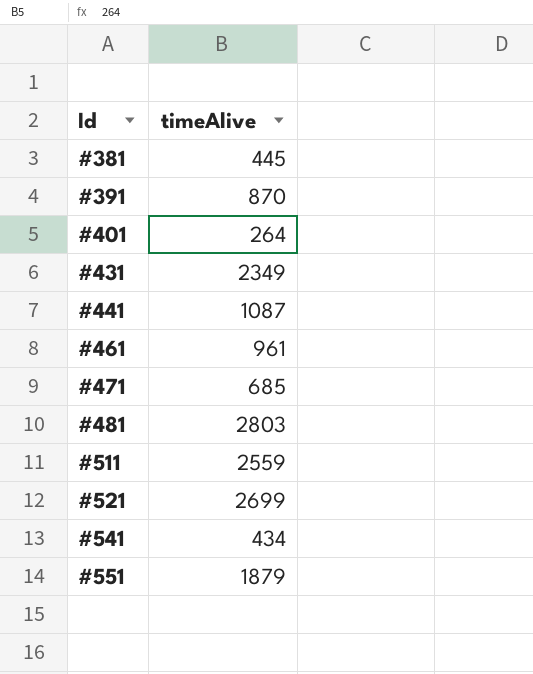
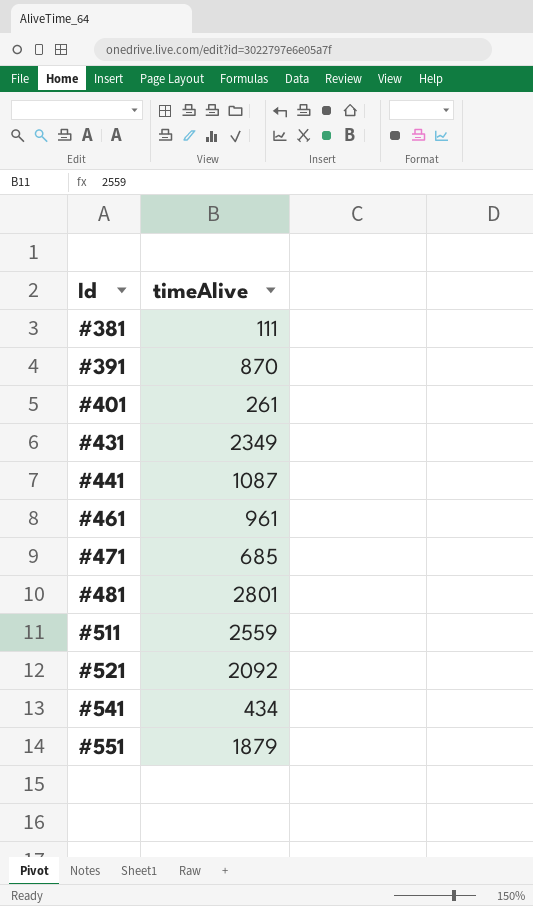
#381 | timeAlive: 445 -> 111
#401 | timeAlive: 264 -> 261
#481 | timeAlive: 2803 -> 2801
#521 | timeAlive: 2699 -> 2092

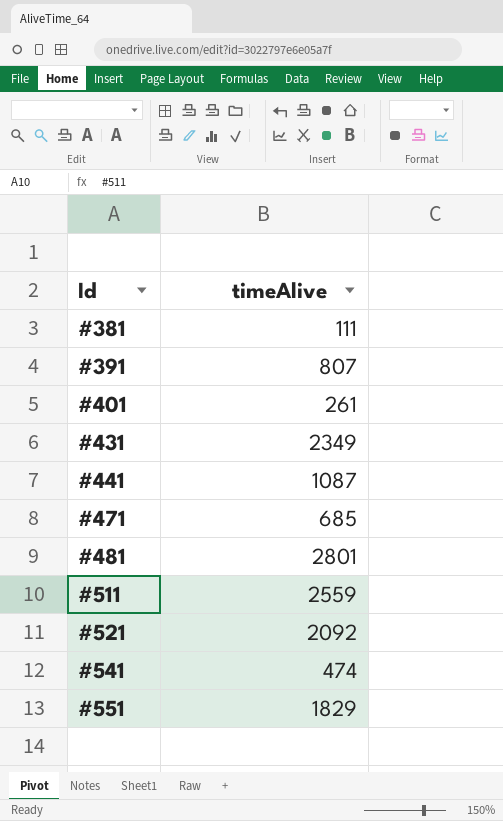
row #461: 961 -> none
#391 | timeAlive: 870 -> 807
#541 | timeAlive: 434 -> 474
#551 | timeAlive: 1879 -> 1829

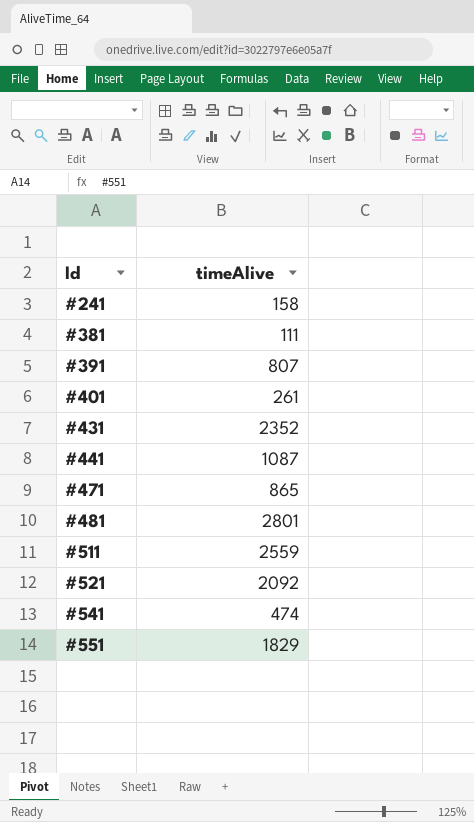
row #241: none -> 158
#431 | timeAlive: 2349 -> 2352
#471 | timeAlive: 685 -> 865

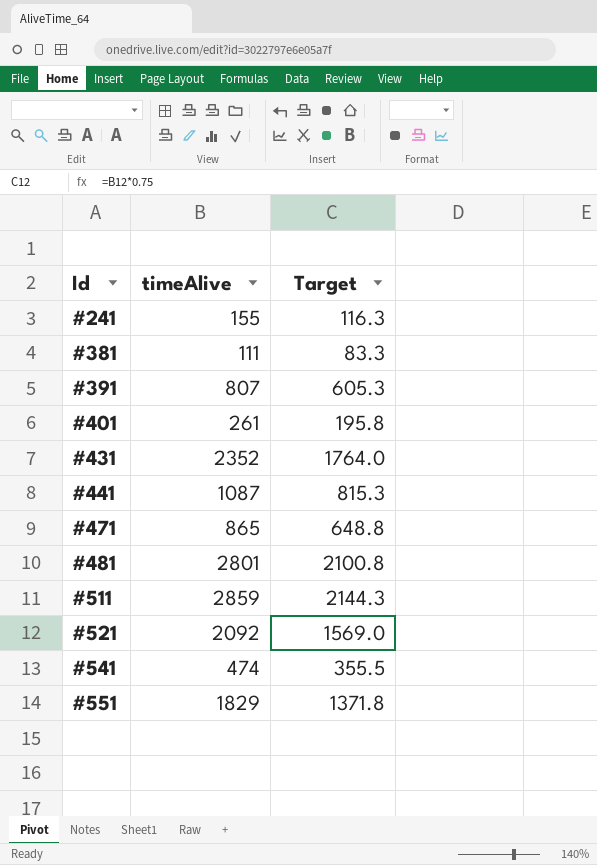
column Target | formula: none -> [timeAlive] * 0.75
#241 | timeAlive: 158 -> 155
#511 | timeAlive: 2559 -> 2859

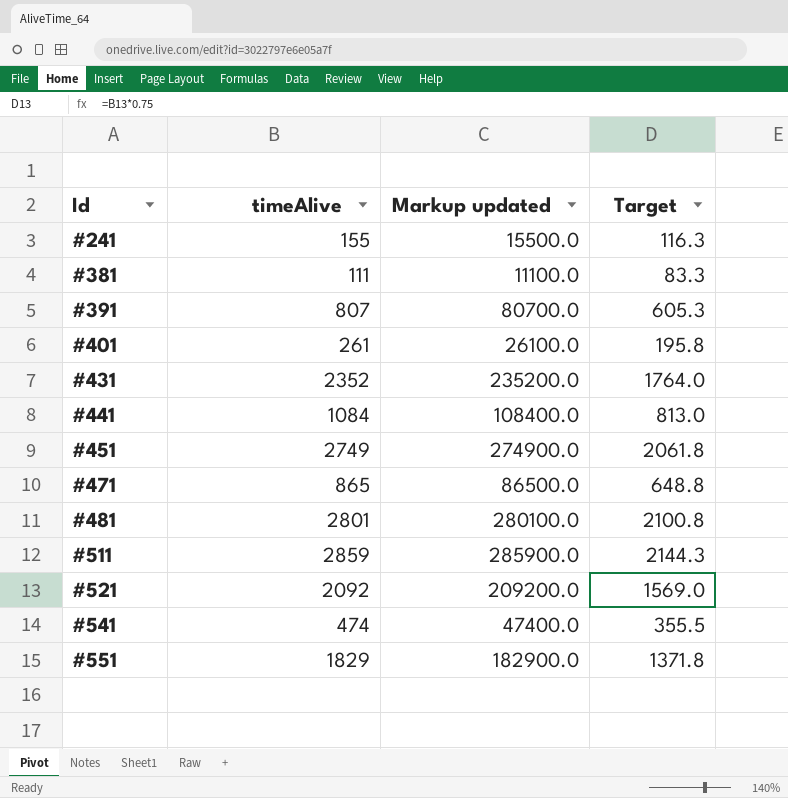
column Markup updated | formula: none -> [timeAlive] * 100
#441 | timeAlive: 1087 -> 1084
#441 | Target: 815.3 -> 813.0
row #451: none -> 2749 | 274900.0 | 2061.8

